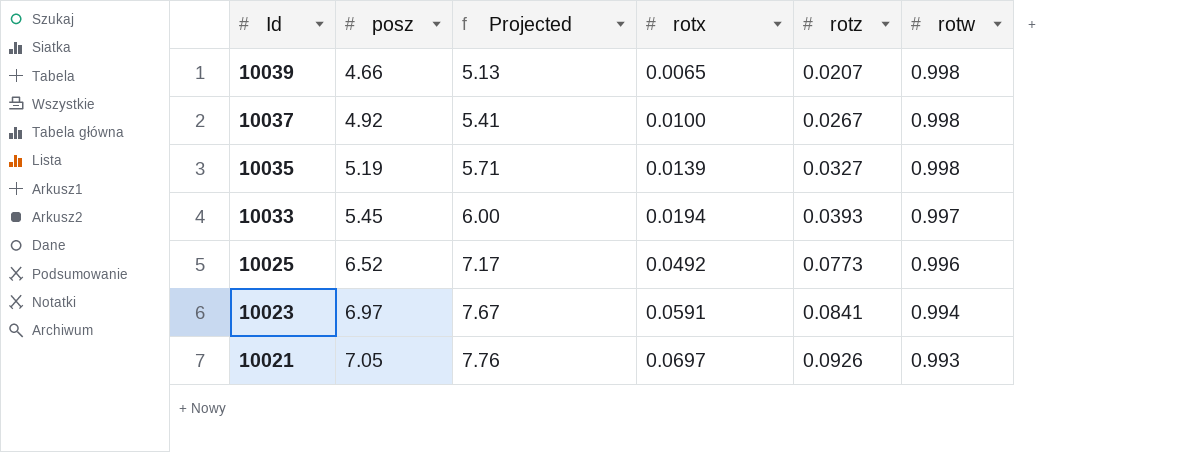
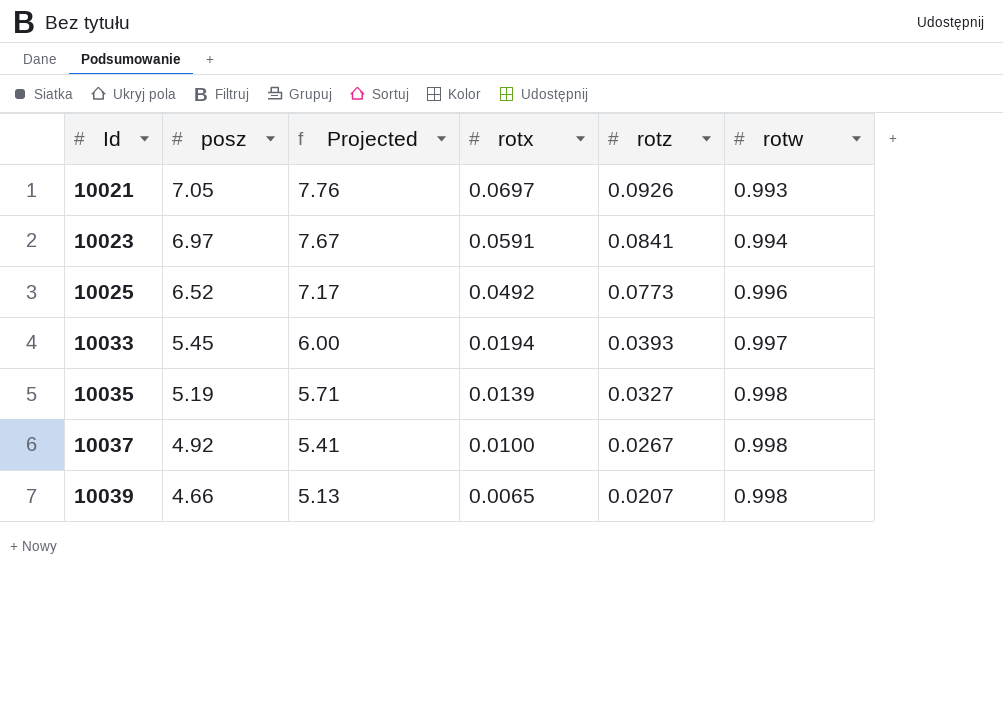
row order: Id descending -> Id ascending

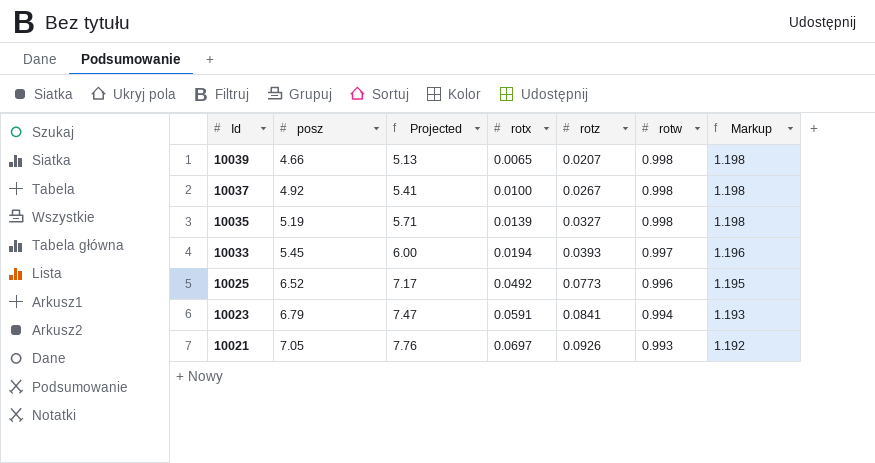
row order: Id ascending -> Id descending
column Markup | formula: none -> [rotw] * 1.2
10023 | posz: 6.97 -> 6.79
10023 | Projected: 7.67 -> 7.47

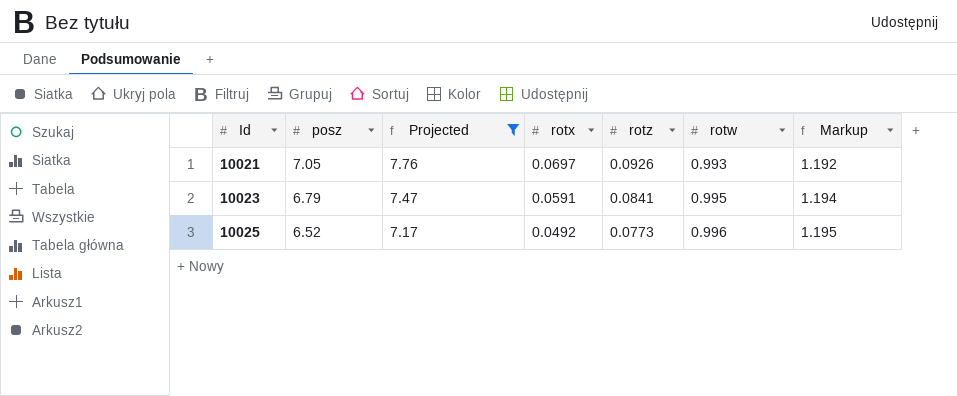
filter: none -> Projected >= 7.17
row order: Id descending -> Id ascending
10023 | rotw: 0.994 -> 0.995
10023 | Markup: 1.193 -> 1.194

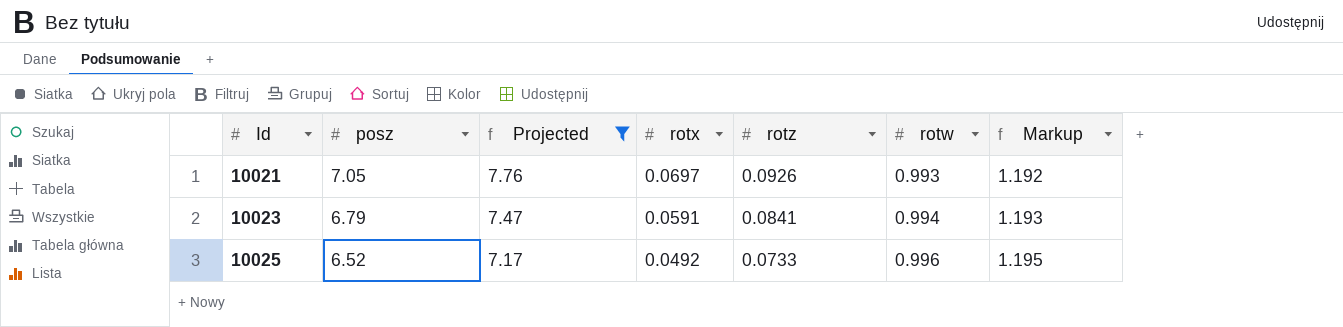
10023 | rotw: 0.995 -> 0.994
10023 | Markup: 1.194 -> 1.193
10025 | rotz: 0.0773 -> 0.0733

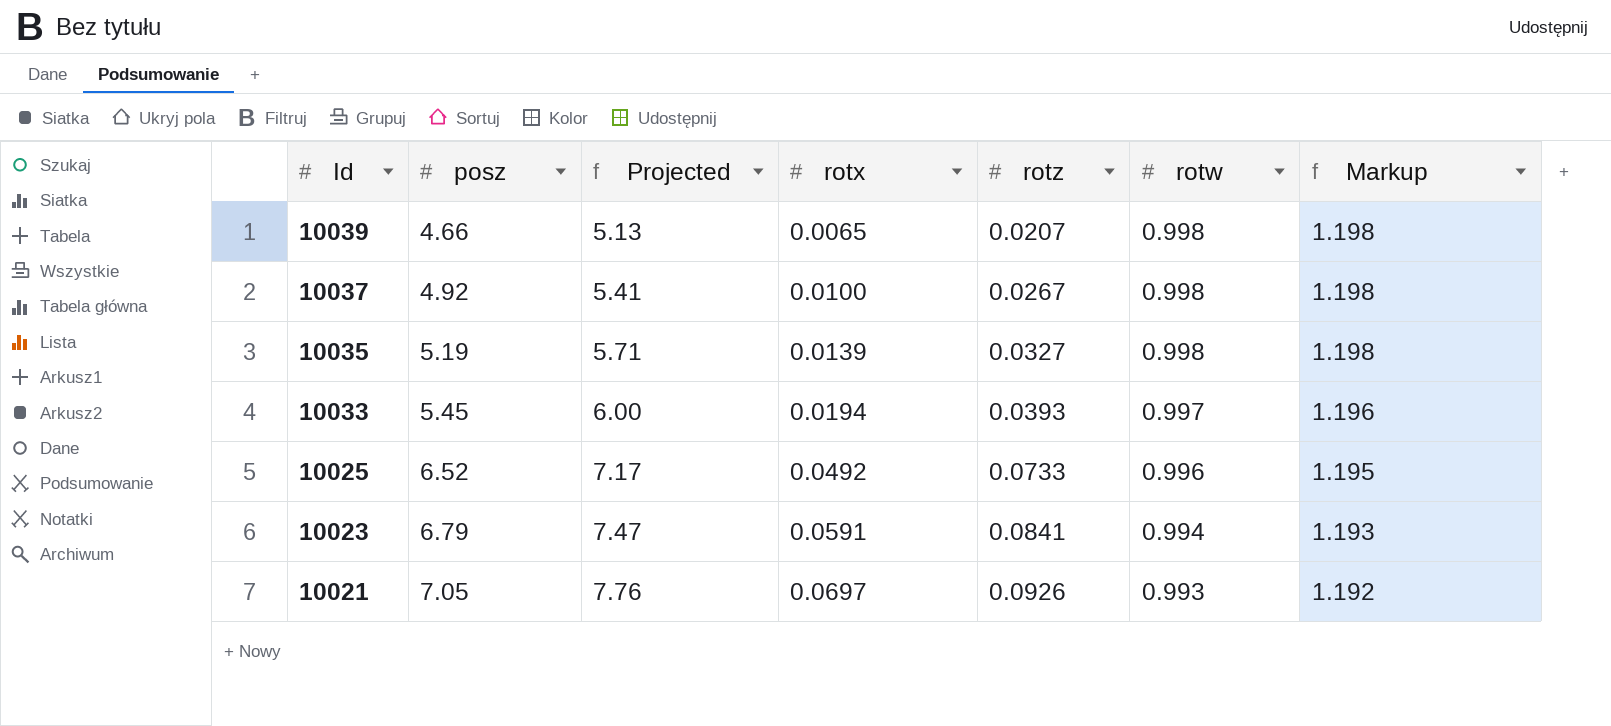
filter: Projected >= 7.17 -> none
row order: Id ascending -> Id descending

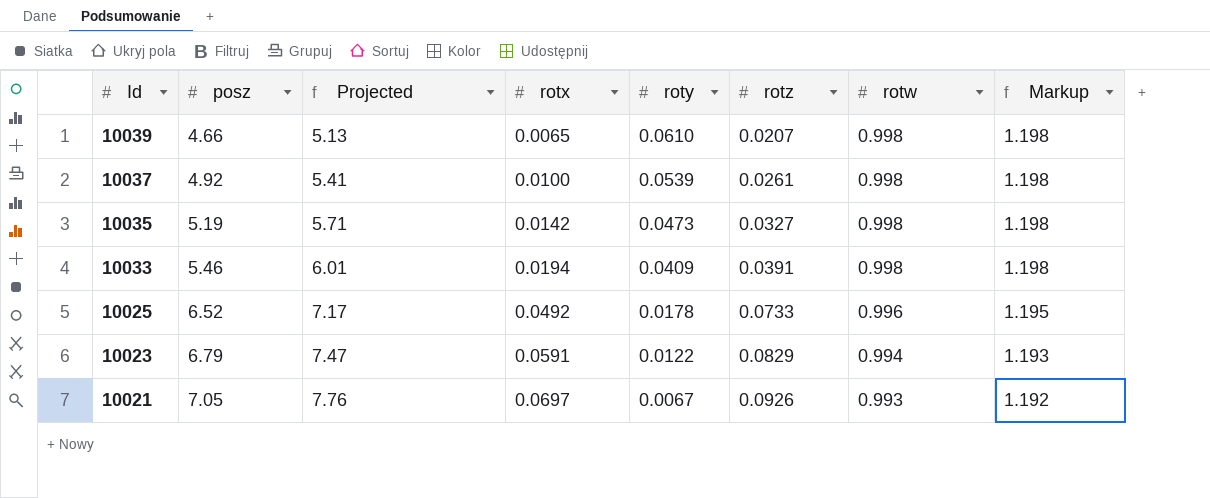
column roty | position: none -> 5
10037 | rotz: 0.0267 -> 0.0261
10035 | rotx: 0.0139 -> 0.0142
10033 | posz: 5.45 -> 5.46
10033 | Projected: 6.00 -> 6.01
10033 | rotz: 0.0393 -> 0.0391
10033 | rotw: 0.997 -> 0.998
10033 | Markup: 1.196 -> 1.198
10023 | rotz: 0.0841 -> 0.0829

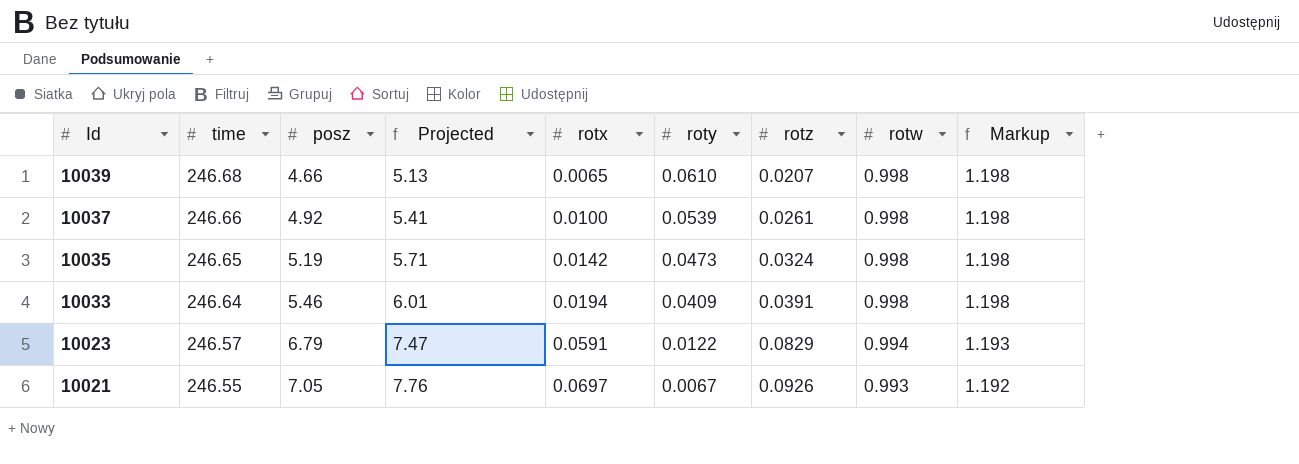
column time | position: none -> 2
row 10025: 6.52 | 7.17 | 0.0492 | 0.0178 | 0.0733 | 0.996 | 1.195 -> none
10035 | rotz: 0.0327 -> 0.0324

